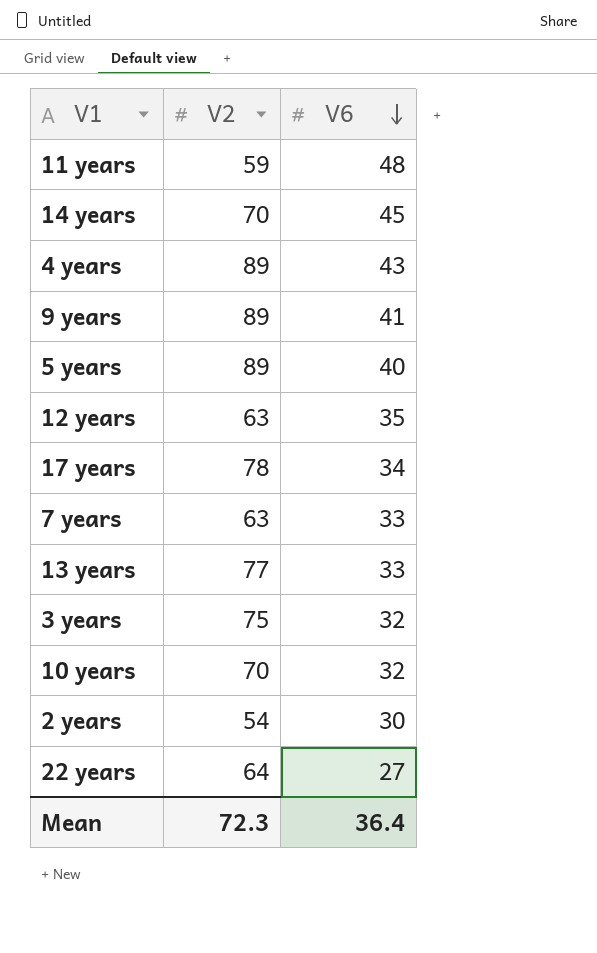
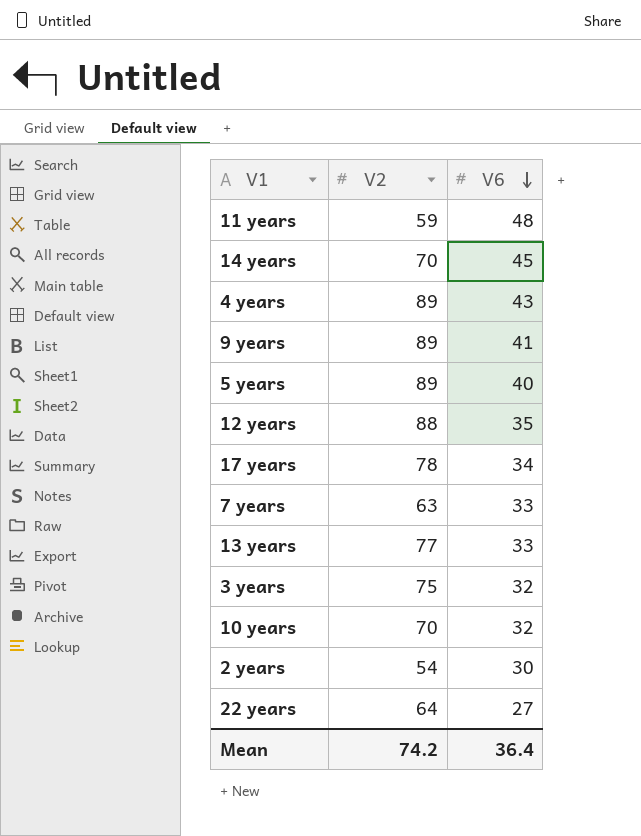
12 years | V2: 63 -> 88
Mean | V2: 72.3 -> 74.2

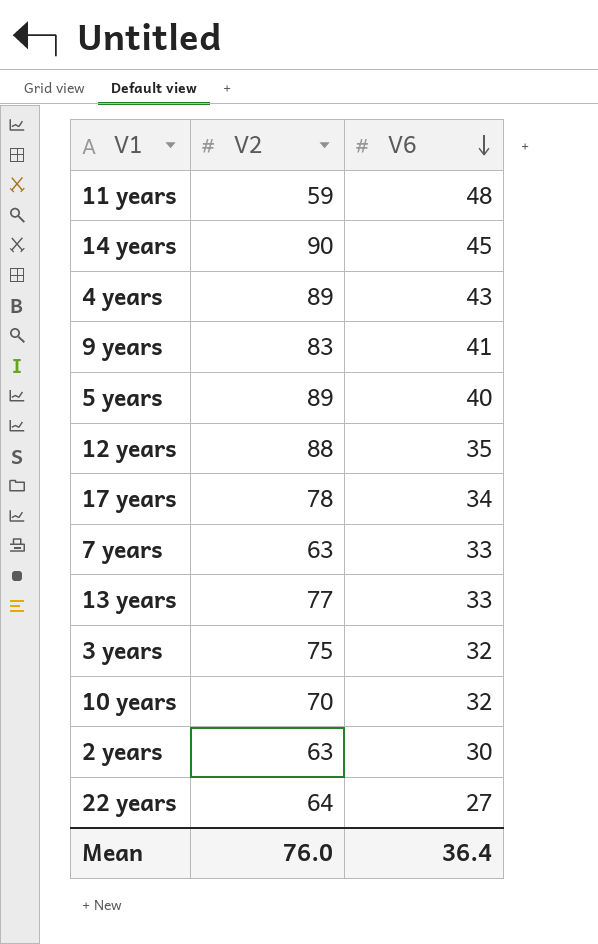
14 years | V2: 70 -> 90
9 years | V2: 89 -> 83
2 years | V2: 54 -> 63
Mean | V2: 74.2 -> 76.0

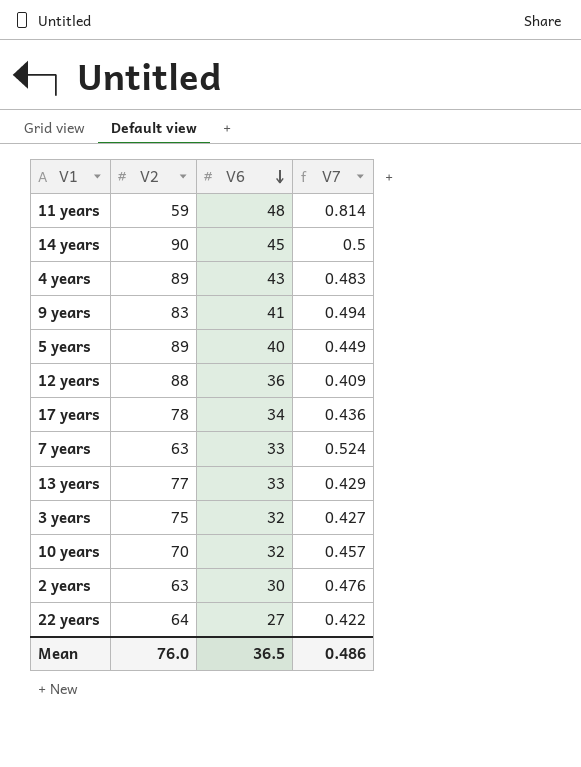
column V7 | formula: none -> [V6] / [V2]
12 years | V6: 35 -> 36
Mean | V6: 36.4 -> 36.5

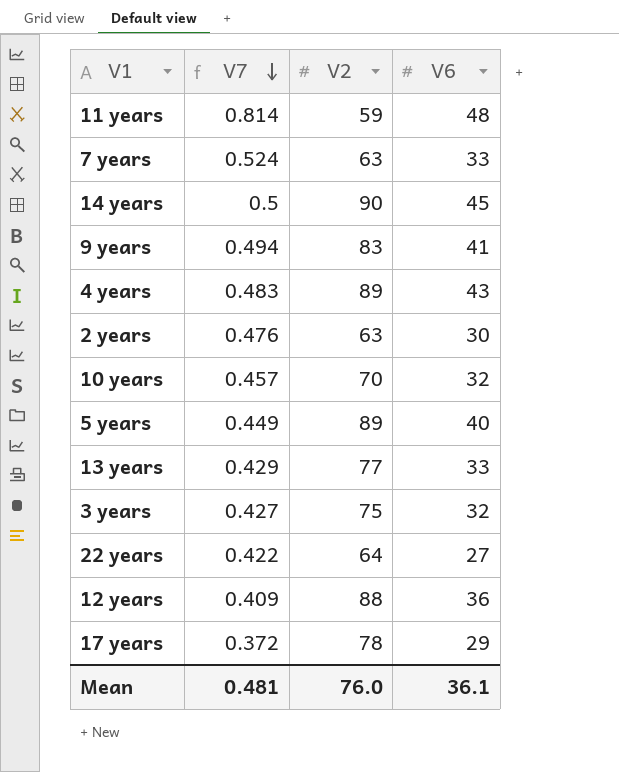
row order: V6 descending -> V7 descending
column V7 | position: 4 -> 2
17 years | V7: 0.436 -> 0.372
17 years | V6: 34 -> 29
Mean | V7: 0.486 -> 0.481
Mean | V6: 36.5 -> 36.1

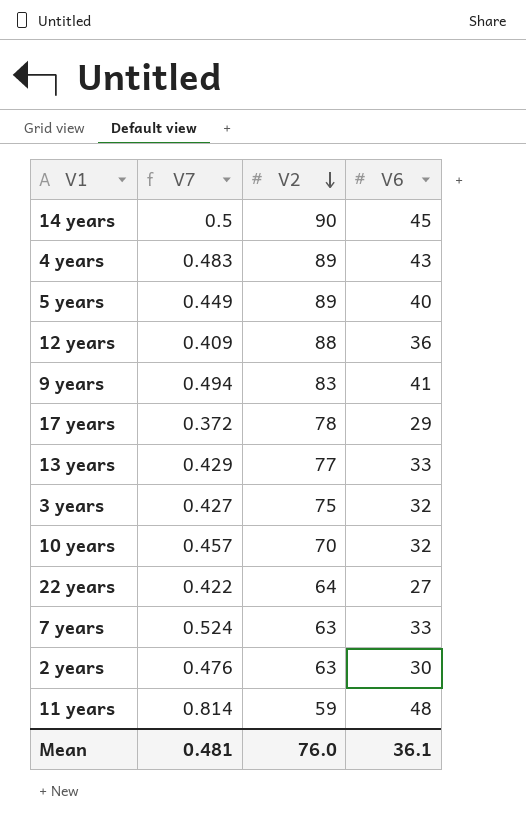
row order: V7 descending -> V2 descending

